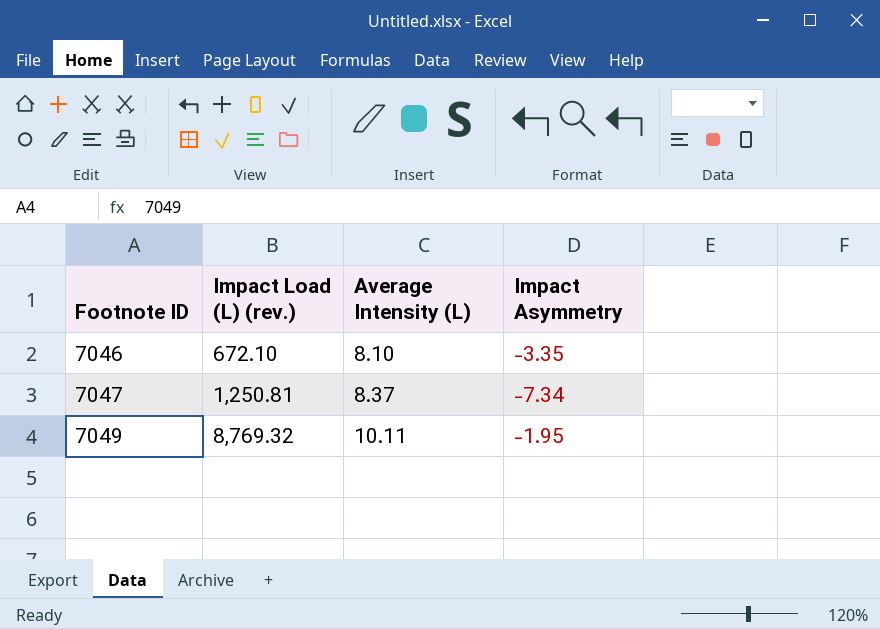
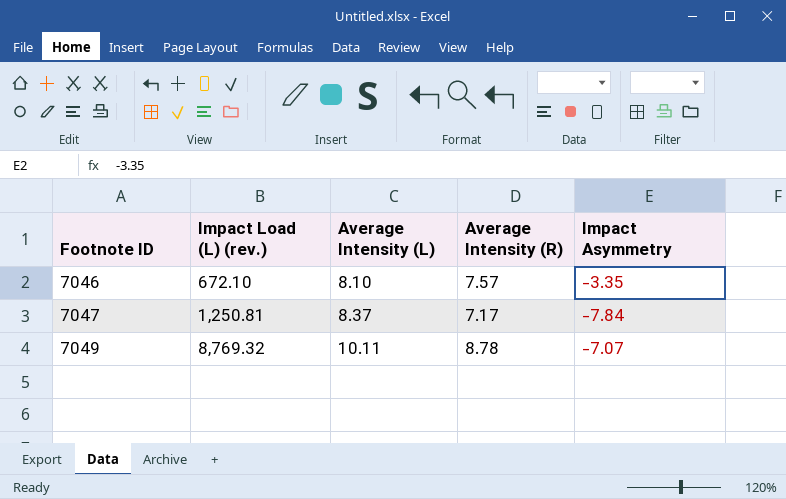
column Average Intensity (R) | position: none -> 4
7047 | Impact Asymmetry: -7.34 -> -7.84
7049 | Impact Asymmetry: -1.95 -> -7.07

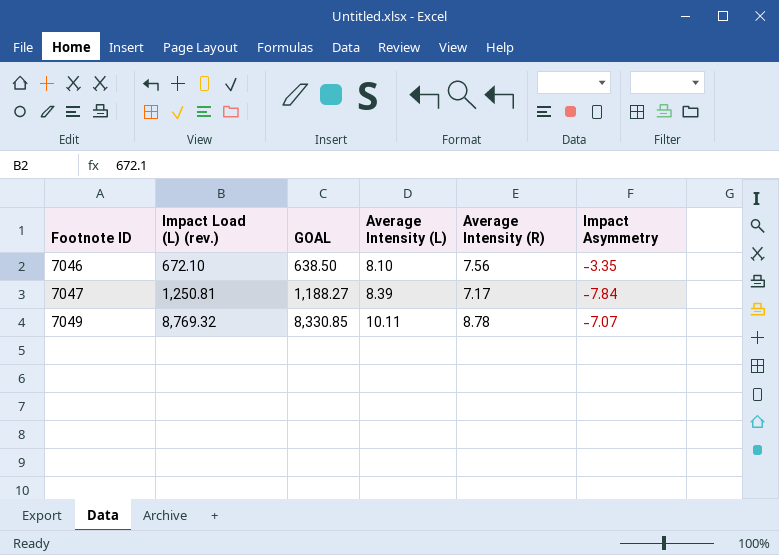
column GOAL | formula: none -> [Impact Load (L) (rev.)] * 0.95
7046 | Average Intensity (R): 7.57 -> 7.56
7047 | Average Intensity (L): 8.37 -> 8.39

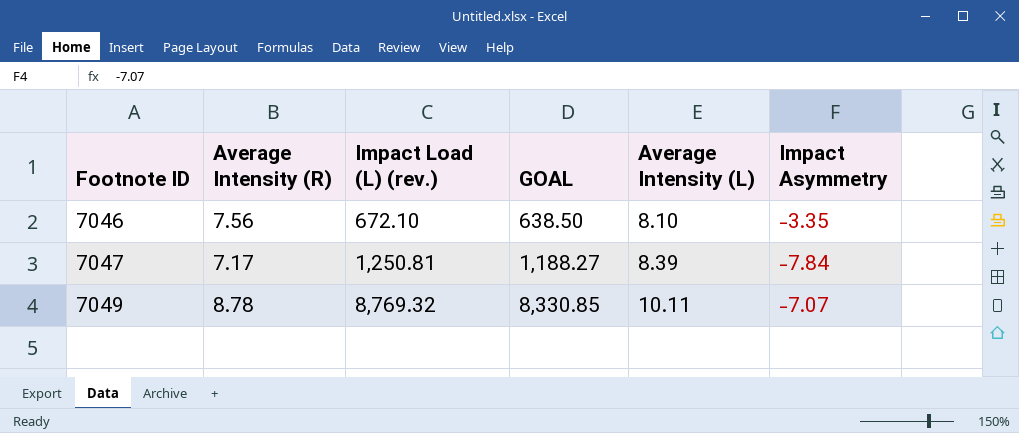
column Average Intensity (R) | position: 5 -> 2

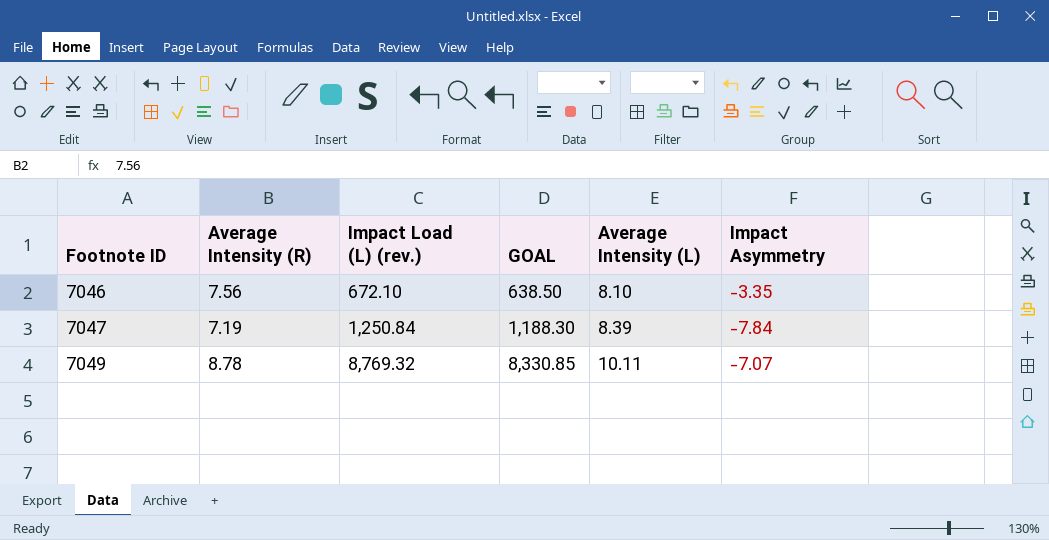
7047 | Average Intensity (R): 7.17 -> 7.19
7047 | Impact Load (L) (rev.): 1,250.81 -> 1,250.84
7047 | GOAL: 1,188.27 -> 1,188.30

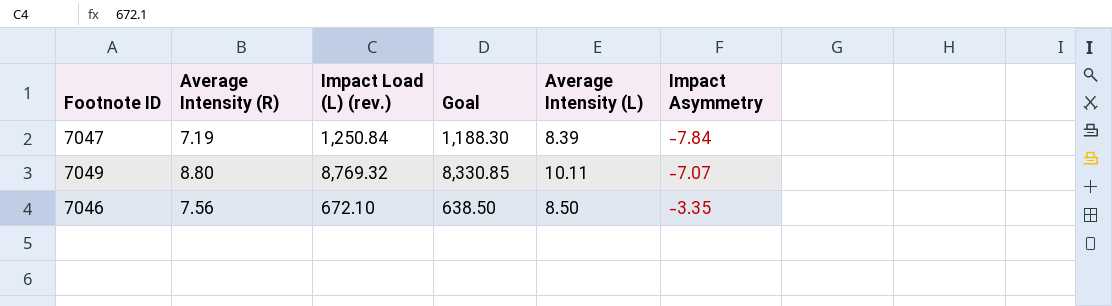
row order: Footnote ID ascending -> Impact Asymmetry ascending
column name: GOAL -> Goal
7049 | Average Intensity (R): 8.78 -> 8.80
7046 | Average Intensity (L): 8.10 -> 8.50

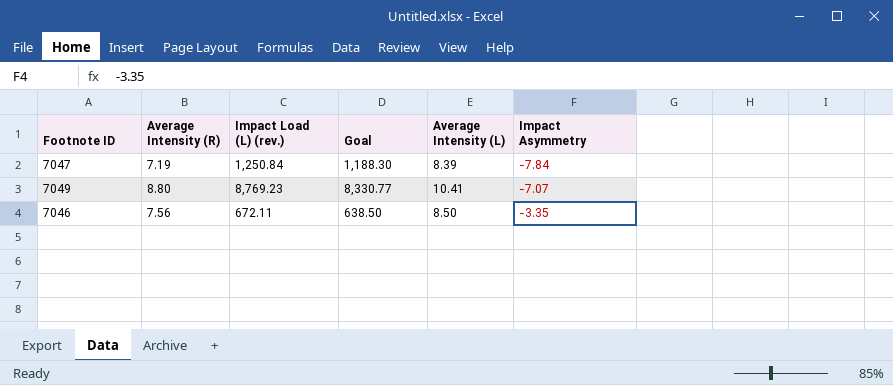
7049 | Impact Load (L) (rev.): 8,769.32 -> 8,769.23
7049 | Goal: 8,330.85 -> 8,330.77
7049 | Average Intensity (L): 10.11 -> 10.41
7046 | Impact Load (L) (rev.): 672.10 -> 672.11

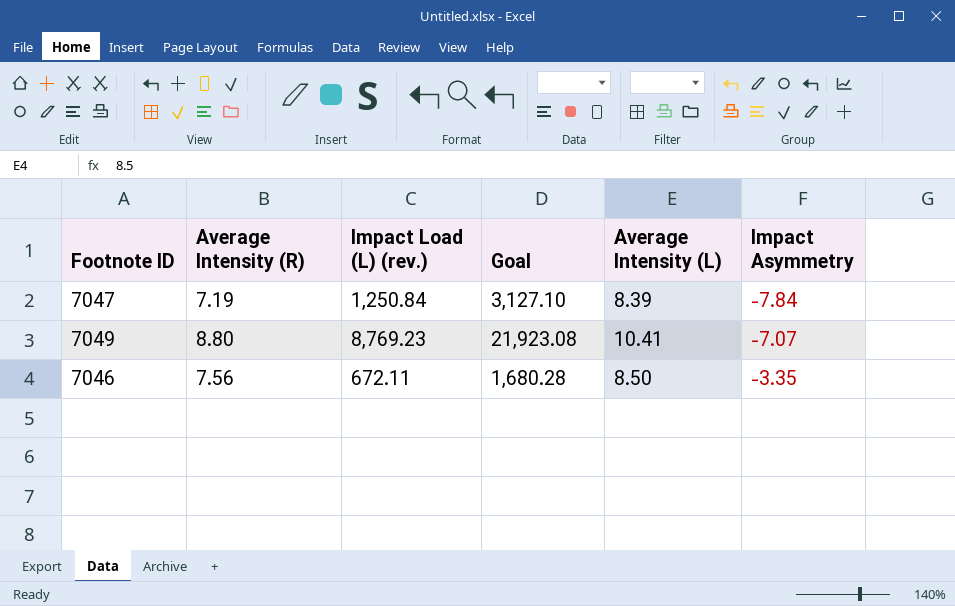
column Goal | formula: [Impact Load (L) (rev.)] * 0.95 -> [Impact Load (L) (rev.)] * 2.5

